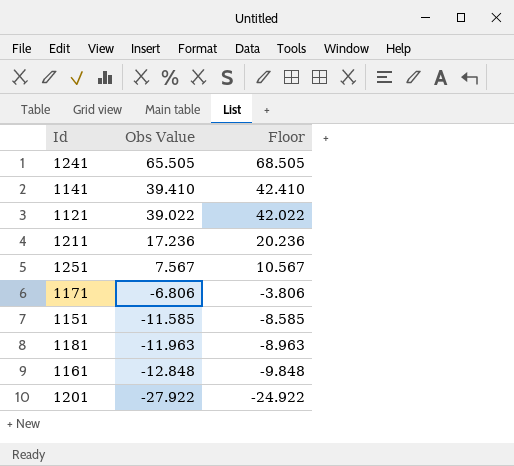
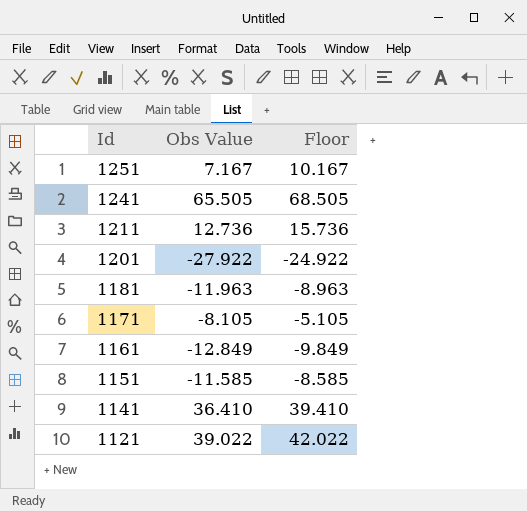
row order: Obs Value descending -> Id descending
1251 | Obs Value: 7.567 -> 7.167
1251 | Floor: 10.567 -> 10.167
1211 | Obs Value: 17.236 -> 12.736
1211 | Floor: 20.236 -> 15.736
1171 | Obs Value: -6.806 -> -8.105
1171 | Floor: -3.806 -> -5.105
1161 | Obs Value: -12.848 -> -12.849
1161 | Floor: -9.848 -> -9.849
1141 | Obs Value: 39.410 -> 36.410
1141 | Floor: 42.410 -> 39.410

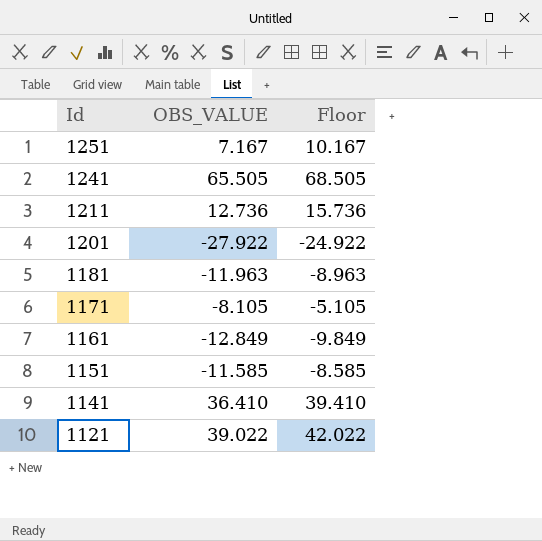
column name: Obs Value -> OBS_VALUE

